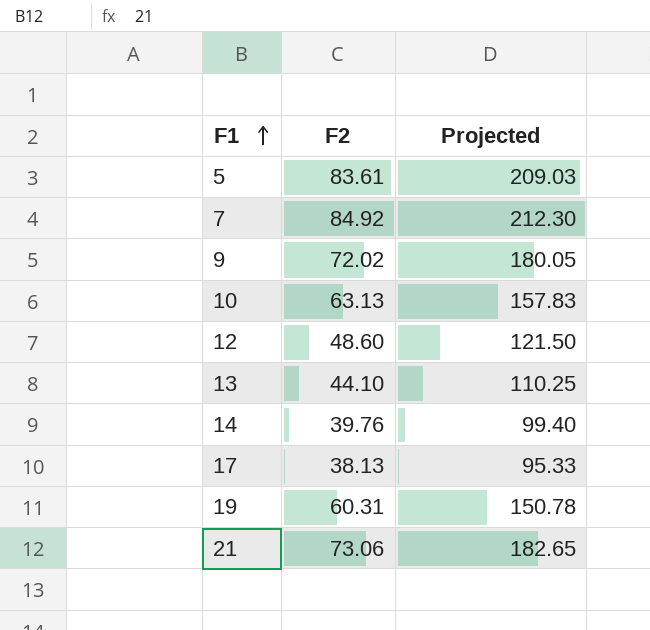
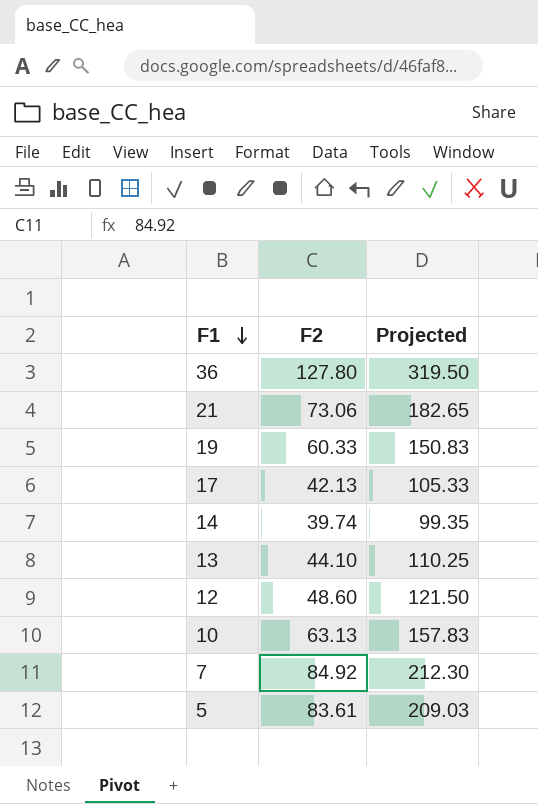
row order: F1 ascending -> F1 descending
row 9: 72.02 | 180.05 -> none
row 36: none -> 127.80 | 319.50
19 | F2: 60.31 -> 60.33
19 | Projected: 150.78 -> 150.83
17 | F2: 38.13 -> 42.13
17 | Projected: 95.33 -> 105.33
14 | F2: 39.76 -> 39.74
14 | Projected: 99.40 -> 99.35

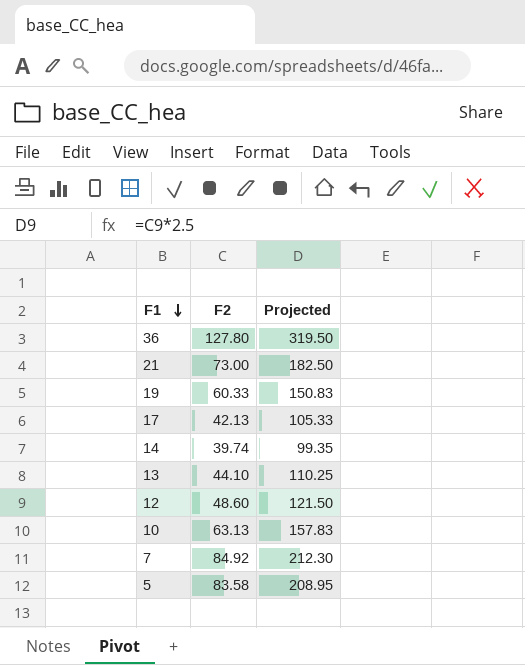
21 | F2: 73.06 -> 73.00
21 | Projected: 182.65 -> 182.50
5 | F2: 83.61 -> 83.58
5 | Projected: 209.03 -> 208.95

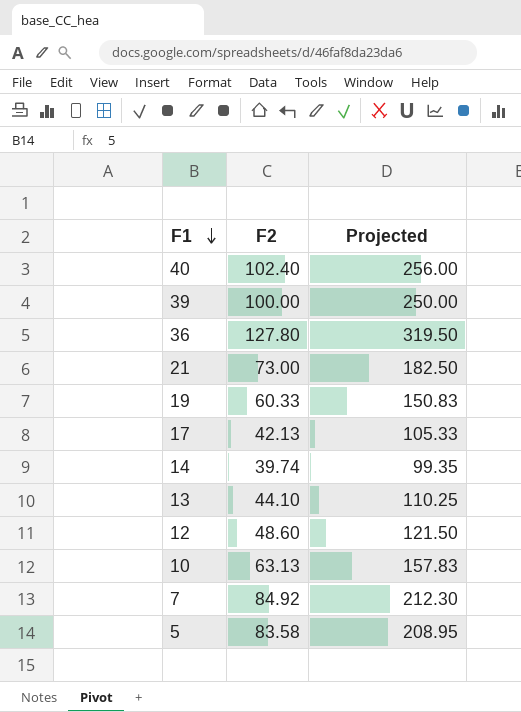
row 40: none -> 102.40 | 256.00
row 39: none -> 100.00 | 250.00

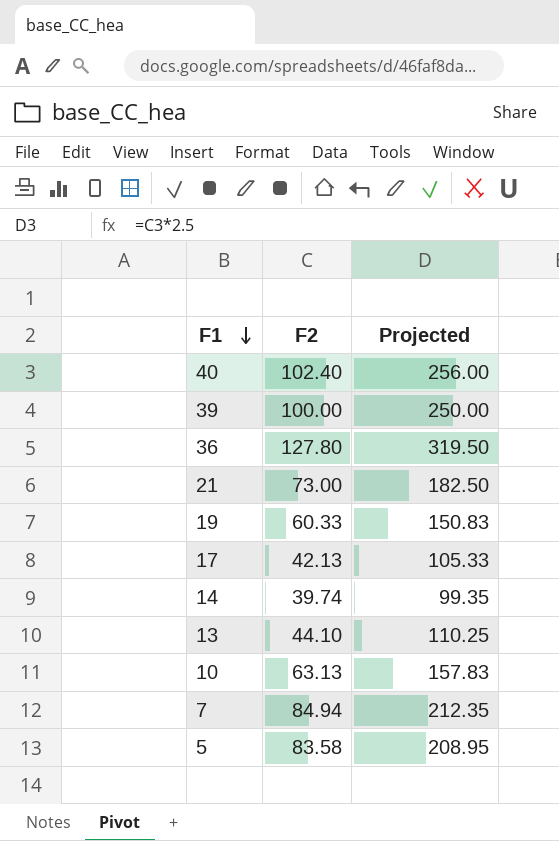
row 12: 48.60 | 121.50 -> none
7 | F2: 84.92 -> 84.94
7 | Projected: 212.30 -> 212.35

